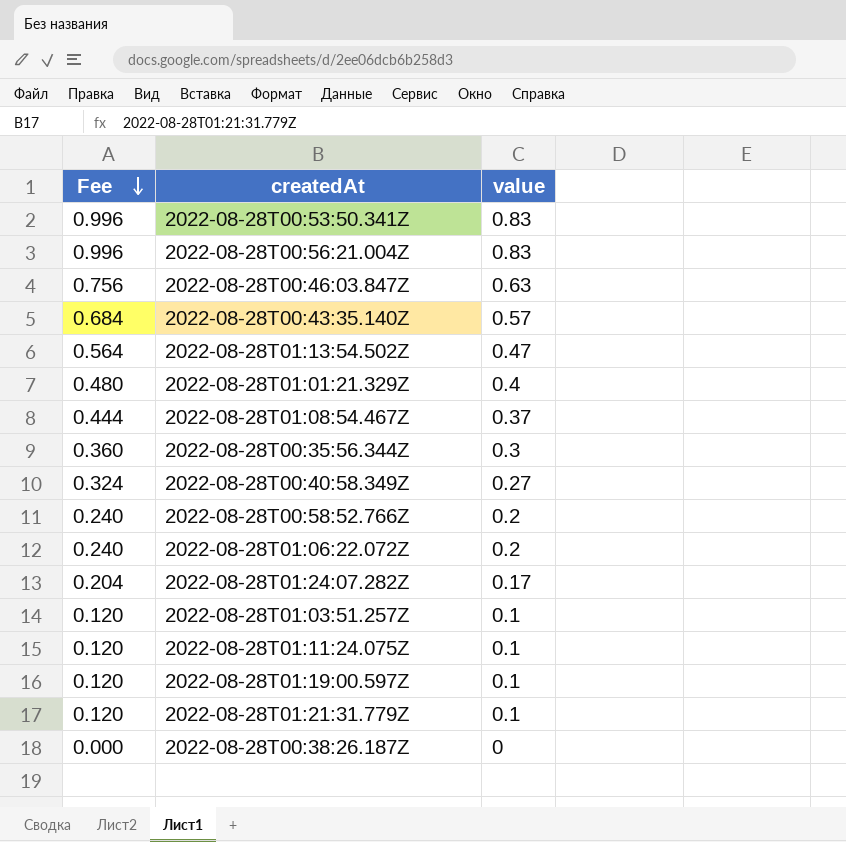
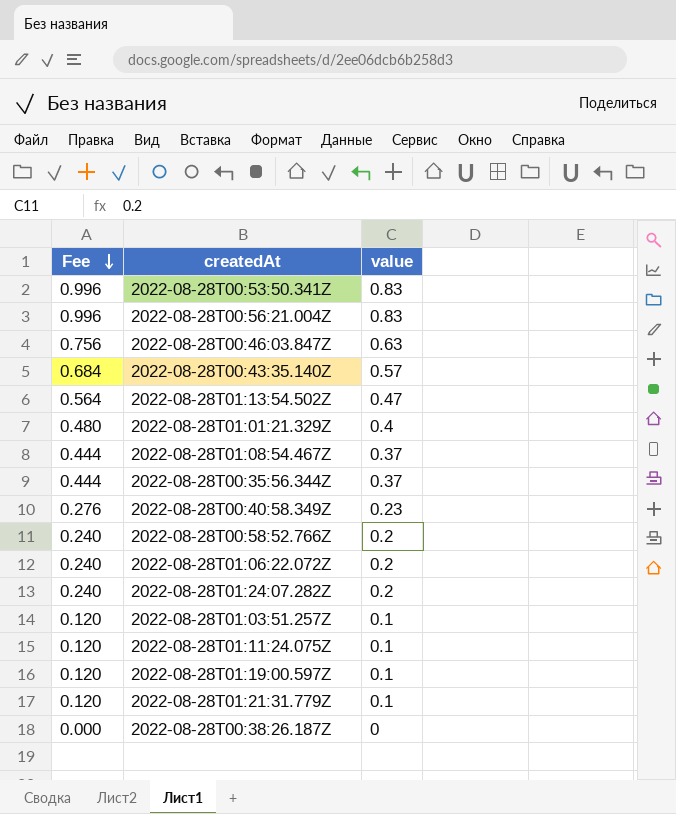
2022-08-28T00:35:56.344Z | Fee: 0.360 -> 0.444
2022-08-28T00:35:56.344Z | value: 0.3 -> 0.37
2022-08-28T00:40:58.349Z | Fee: 0.324 -> 0.276
2022-08-28T00:40:58.349Z | value: 0.27 -> 0.23
2022-08-28T01:24:07.282Z | Fee: 0.204 -> 0.240
2022-08-28T01:24:07.282Z | value: 0.17 -> 0.2

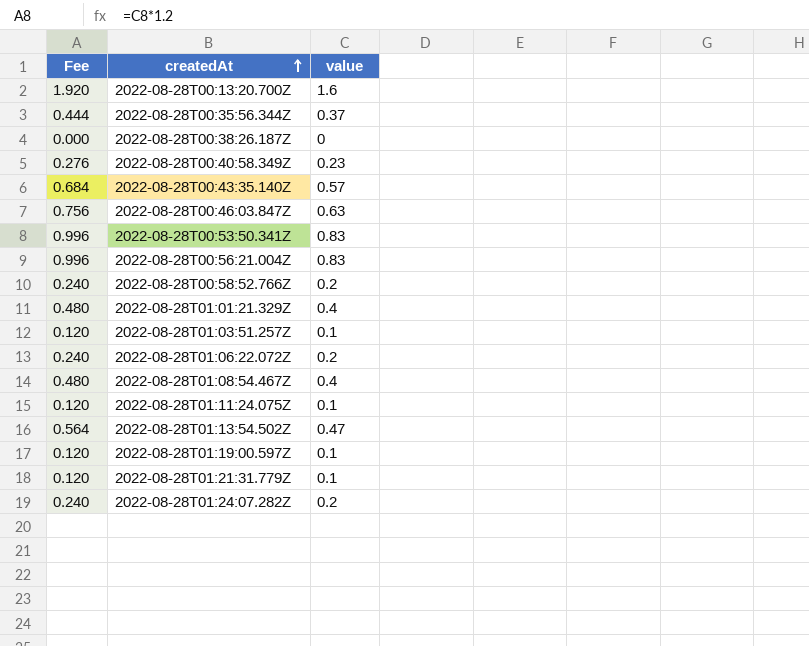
row order: Fee descending -> createdAt ascending
row 2022-08-28T00:13:20.700Z: none -> 1.920 | 1.6
2022-08-28T01:08:54.467Z | Fee: 0.444 -> 0.480
2022-08-28T01:08:54.467Z | value: 0.37 -> 0.4

